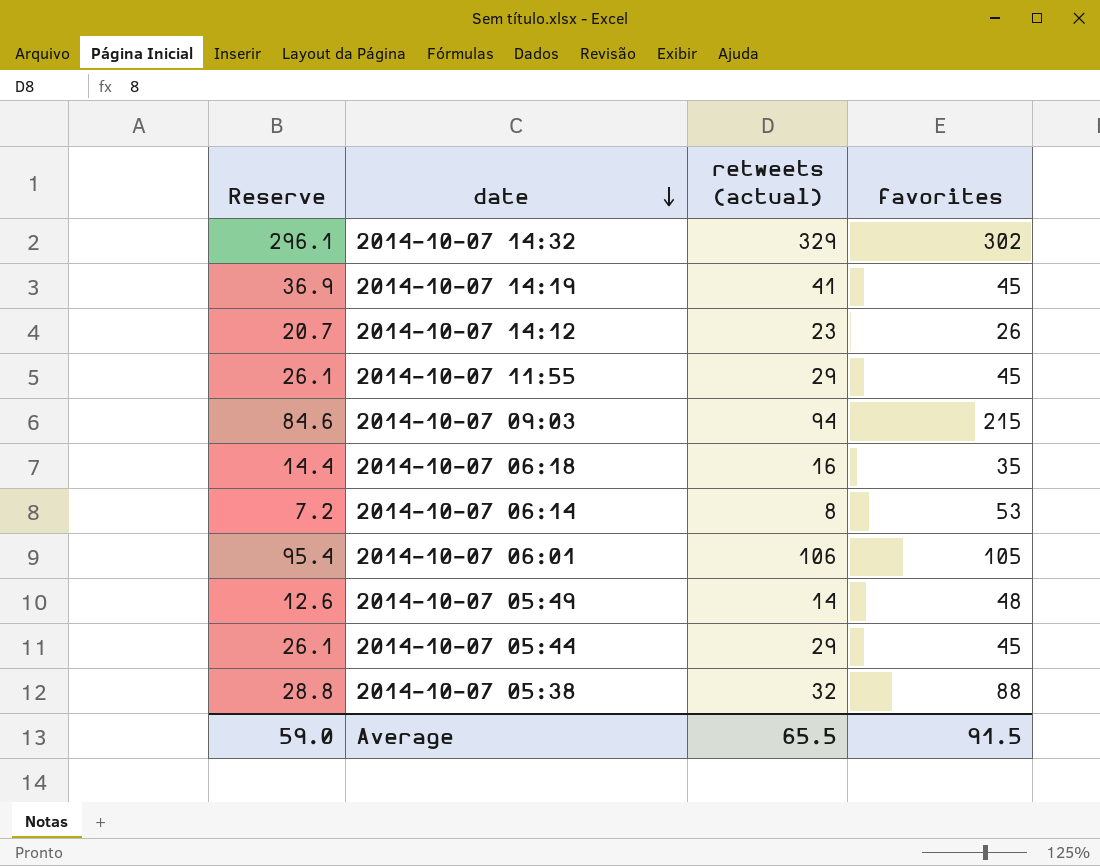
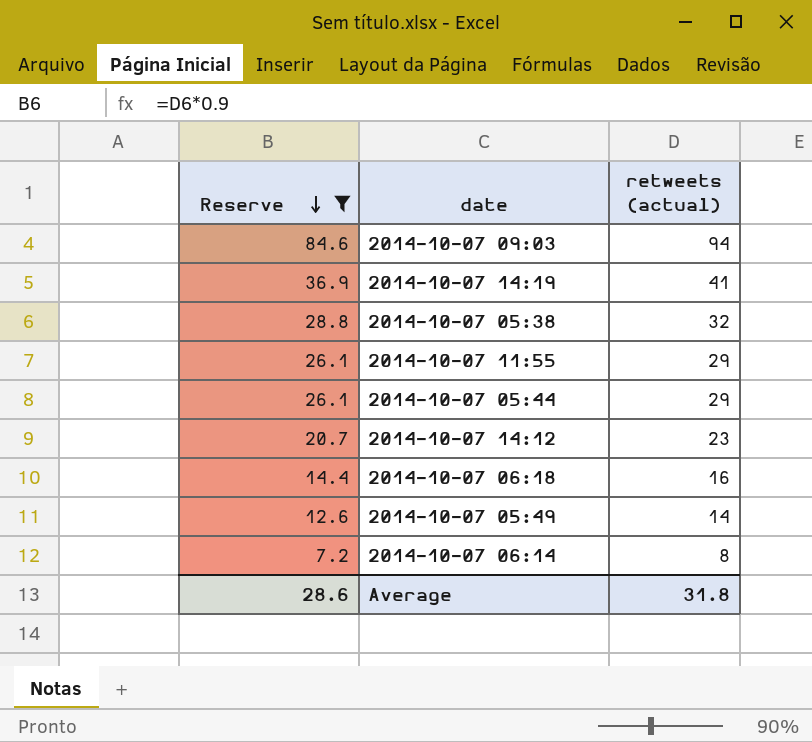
filter: none -> Reserve <= 84.6
row order: date descending -> Reserve descending
column favorites | position: 4 -> none
Average | Reserve: 59.0 -> 28.6
Average | retweets (actual): 65.5 -> 31.8

